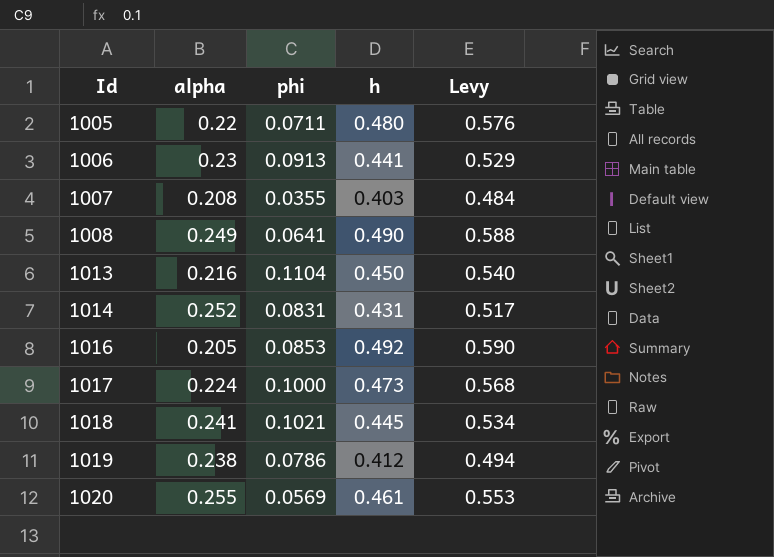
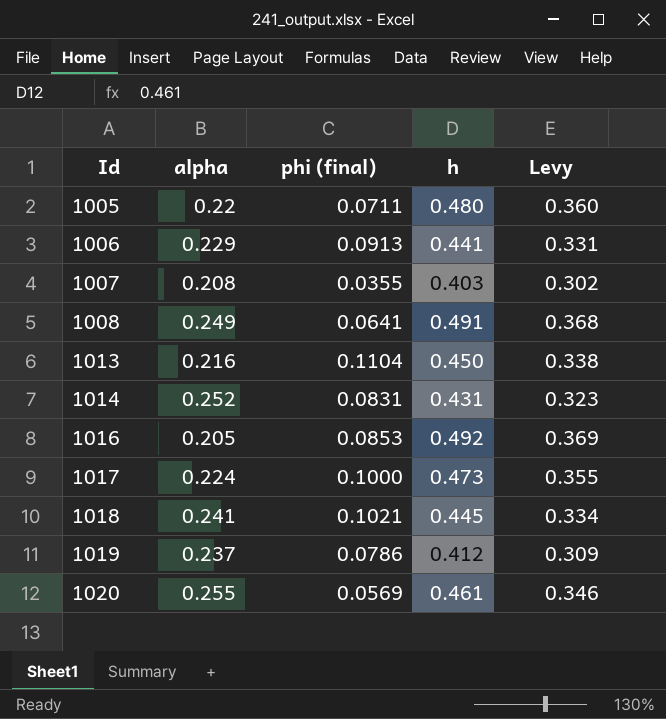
column name: phi -> phi (final)
column Levy | formula: [h] * 1.2 -> [h] * 0.75
1006 | alpha: 0.23 -> 0.229
1008 | h: 0.490 -> 0.491
1019 | alpha: 0.238 -> 0.237

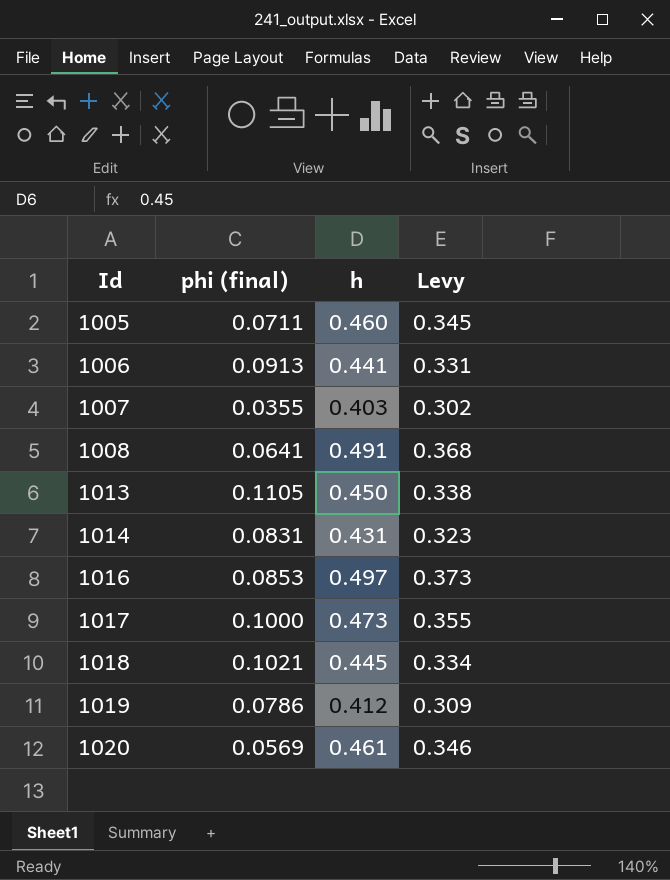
column alpha | position: 2 -> none
1005 | h: 0.480 -> 0.460
1005 | Levy: 0.360 -> 0.345
1013 | phi (final): 0.1104 -> 0.1105
1016 | h: 0.492 -> 0.497
1016 | Levy: 0.369 -> 0.373

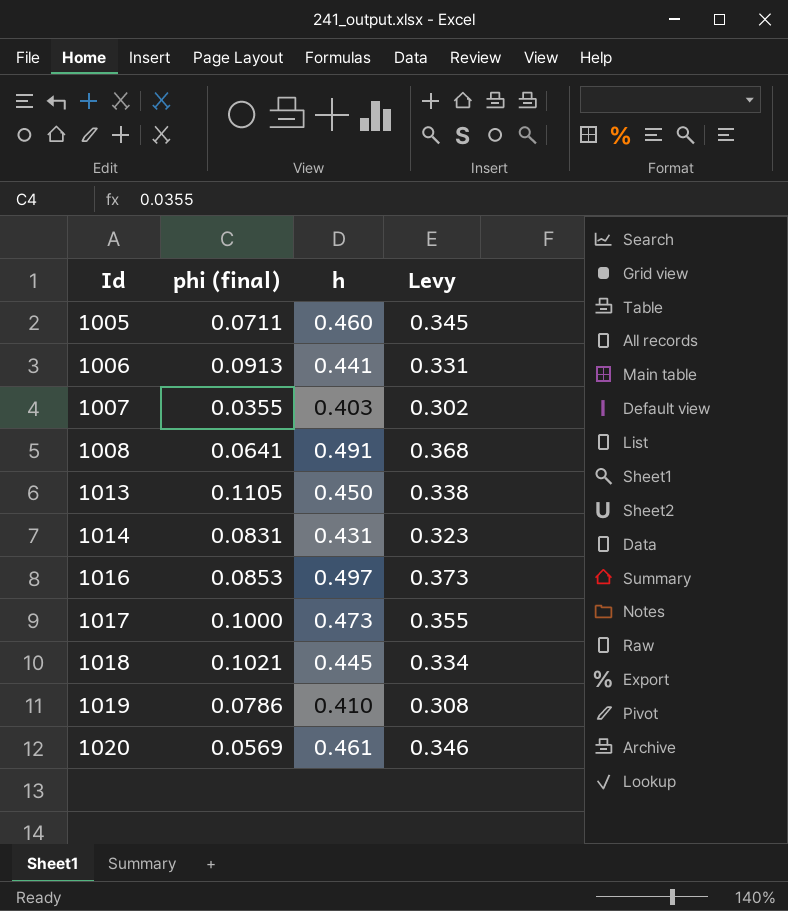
1019 | h: 0.412 -> 0.410
1019 | Levy: 0.309 -> 0.308

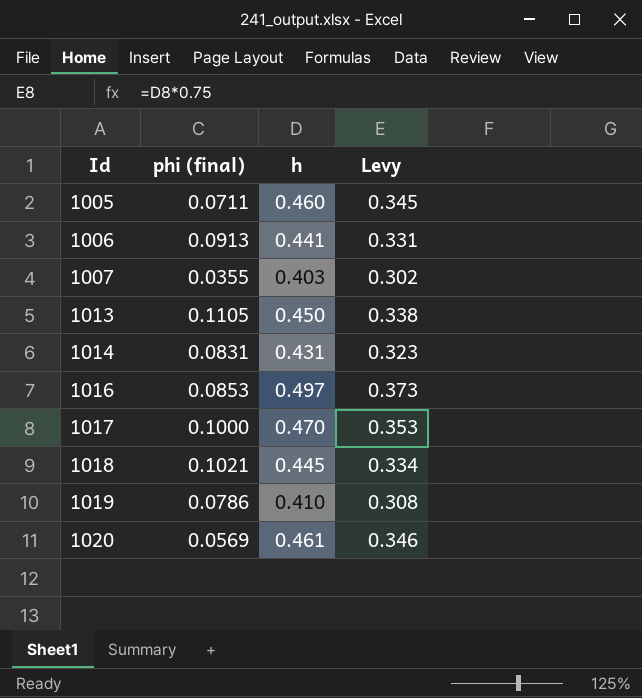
row 1008: 0.0641 | 0.491 | 0.368 -> none
1017 | h: 0.473 -> 0.470
1017 | Levy: 0.355 -> 0.353

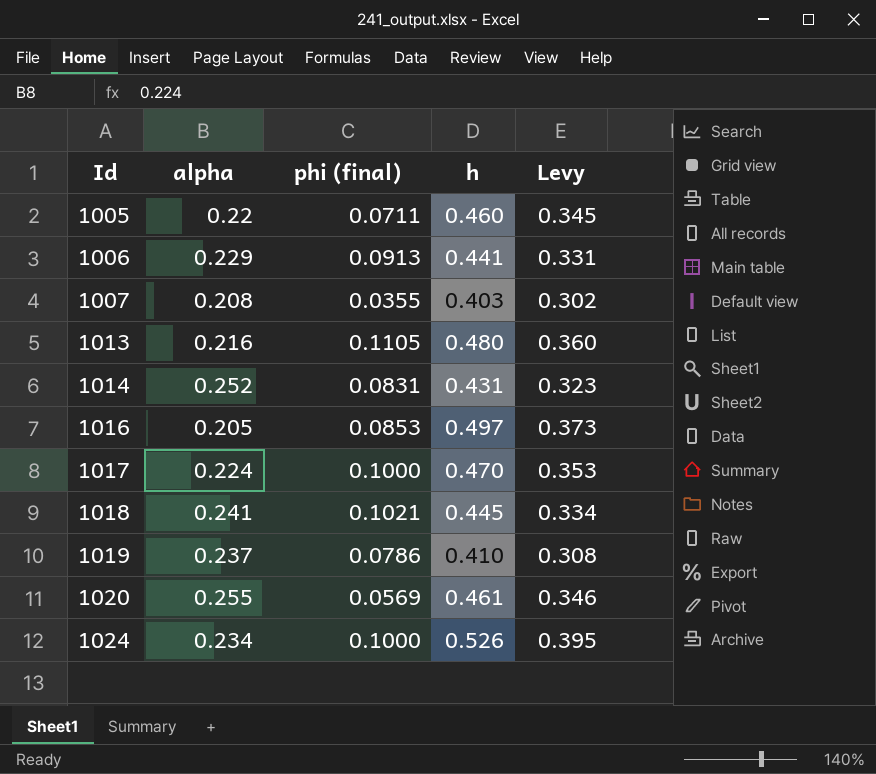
column alpha | position: none -> 2
1013 | h: 0.450 -> 0.480
1013 | Levy: 0.338 -> 0.360
row 1024: none -> 0.234 | 0.1000 | 0.526 | 0.395

